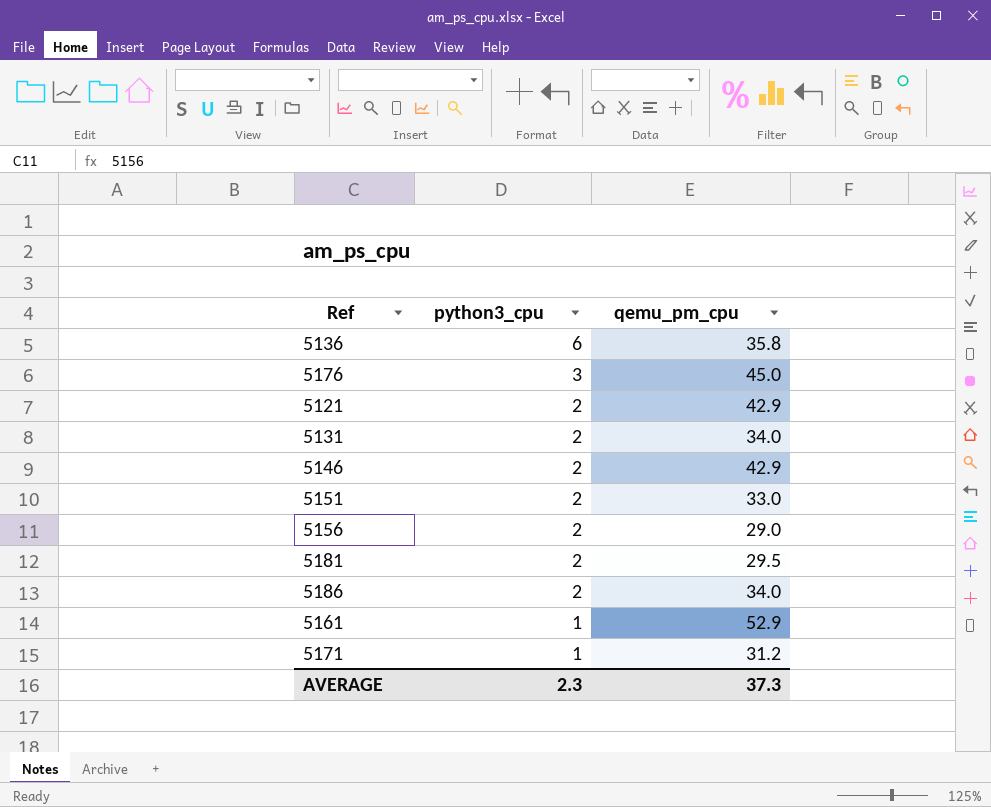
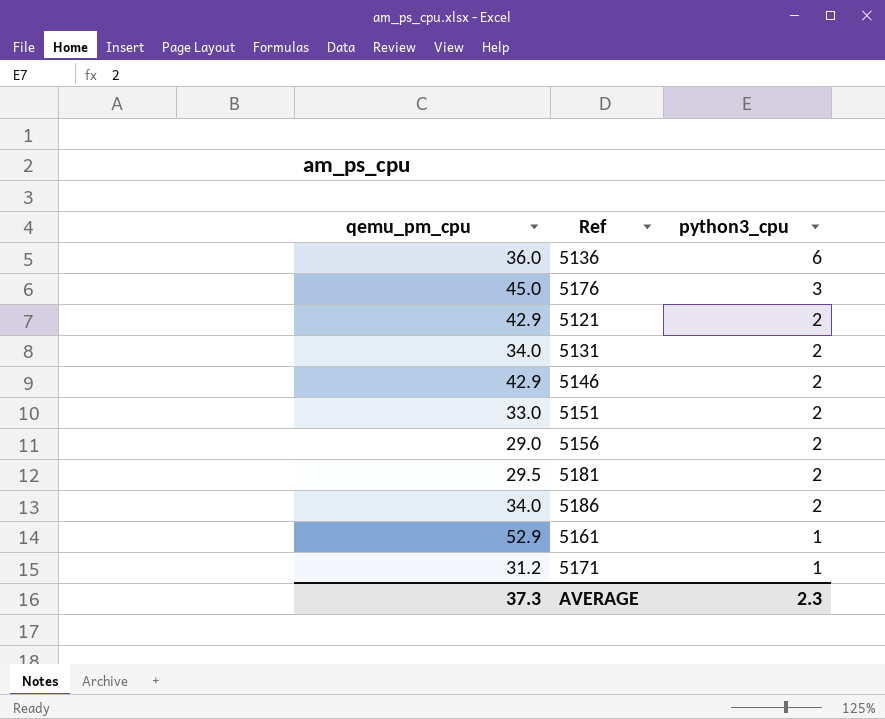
column qemu_pm_cpu | position: 3 -> 1
5136 | qemu_pm_cpu: 35.8 -> 36.0

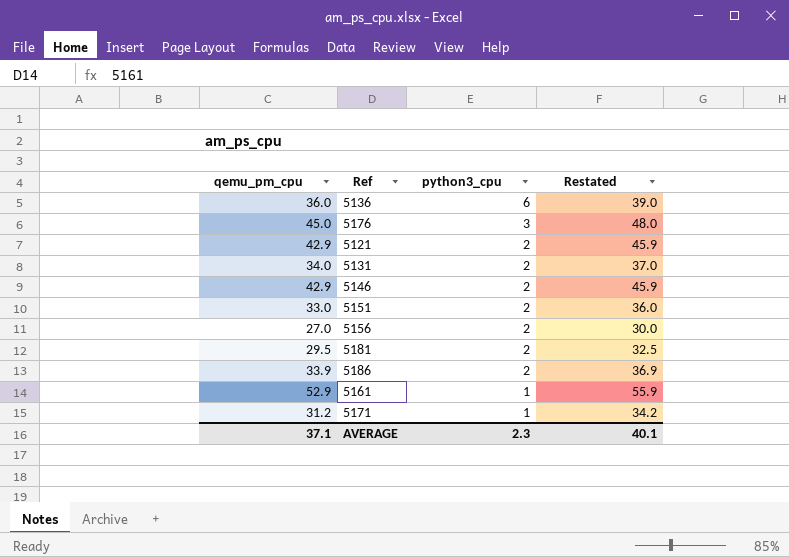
column Restated | formula: none -> [qemu_pm_cpu] + 3
5156 | qemu_pm_cpu: 29.0 -> 27.0
5186 | qemu_pm_cpu: 34.0 -> 33.9
AVERAGE | qemu_pm_cpu: 37.3 -> 37.1

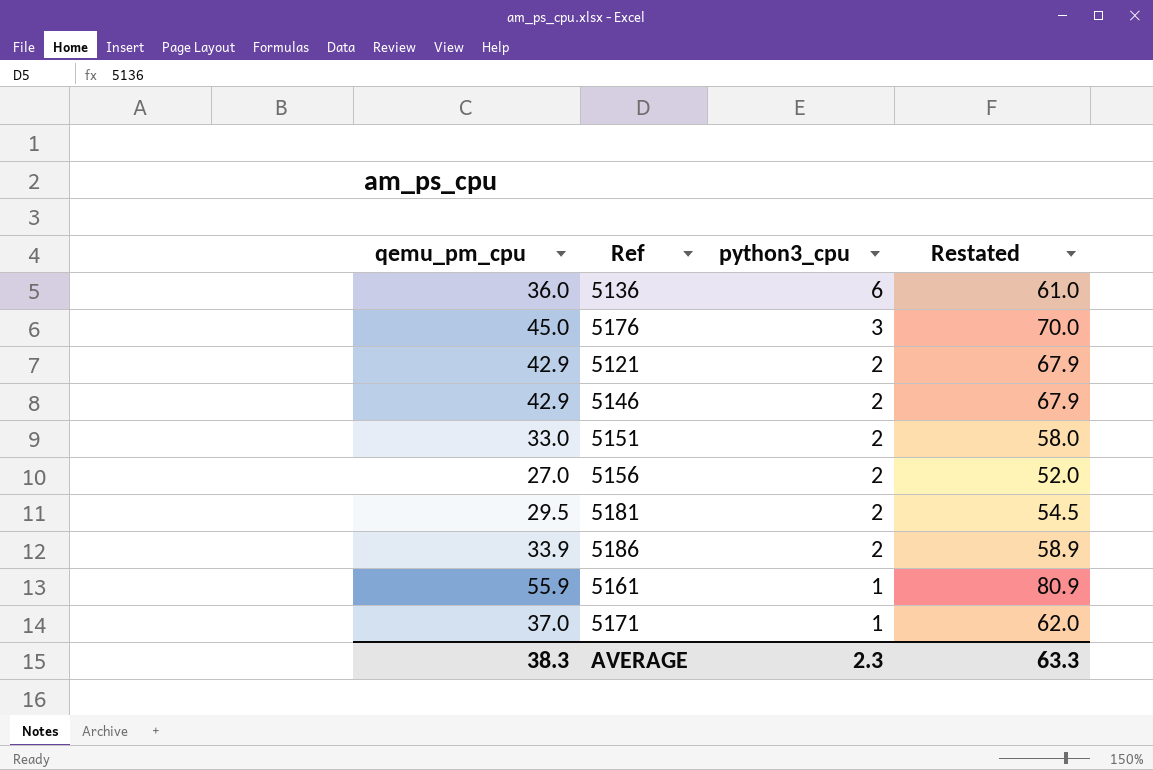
column Restated | formula: [qemu_pm_cpu] + 3 -> [qemu_pm_cpu] + 25
row 5131: 34.0 | 2 | 37.0 -> none
5161 | qemu_pm_cpu: 52.9 -> 55.9
5171 | qemu_pm_cpu: 31.2 -> 37.0
AVERAGE | qemu_pm_cpu: 37.1 -> 38.3
AVERAGE | Restated: 40.1 -> 63.3

